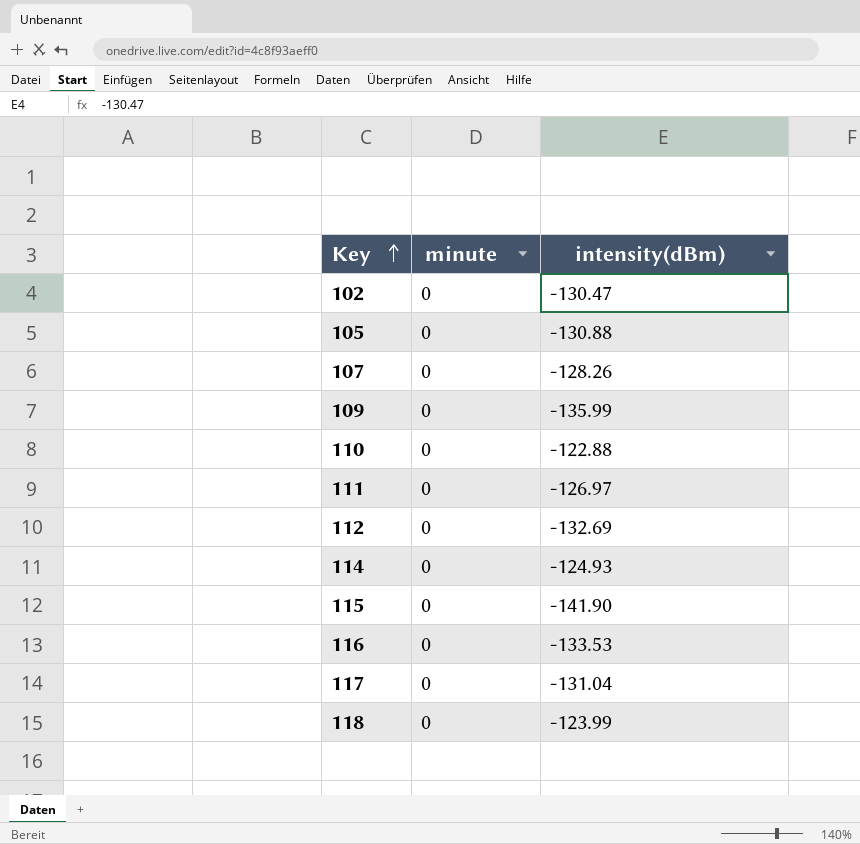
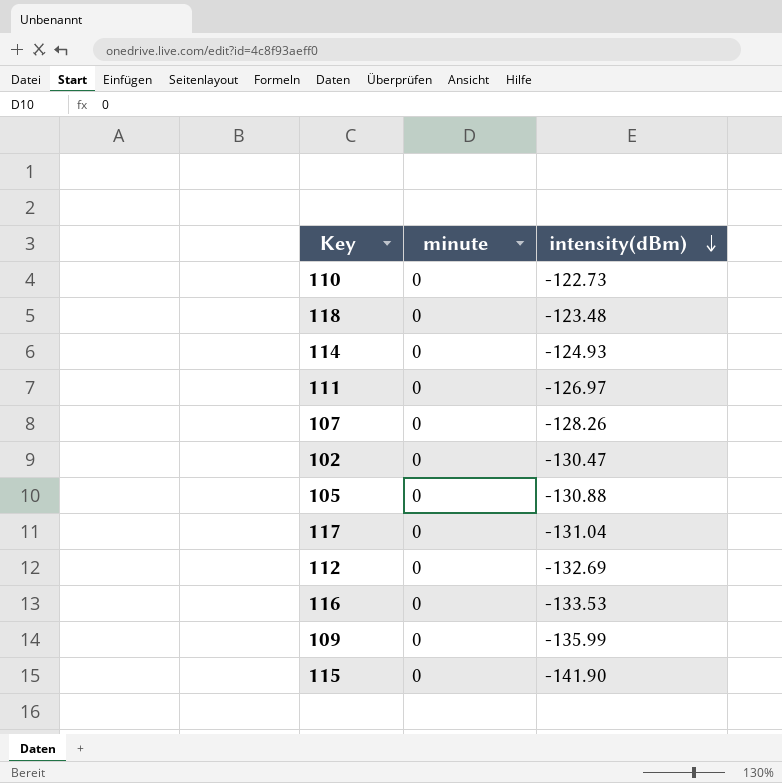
row order: Key ascending -> intensity(dBm) descending
110 | intensity(dBm): -122.88 -> -122.73
118 | intensity(dBm): -123.99 -> -123.48

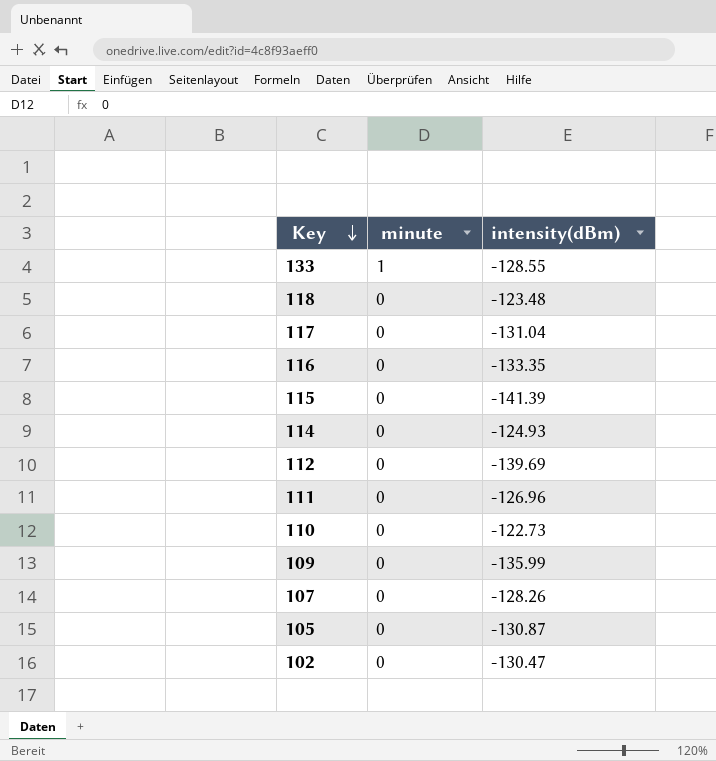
row order: intensity(dBm) descending -> Key descending
row 133: none -> 1 | -128.55
116 | intensity(dBm): -133.53 -> -133.35
115 | intensity(dBm): -141.90 -> -141.39
112 | intensity(dBm): -132.69 -> -139.69
111 | intensity(dBm): -126.97 -> -126.96
105 | intensity(dBm): -130.88 -> -130.87

